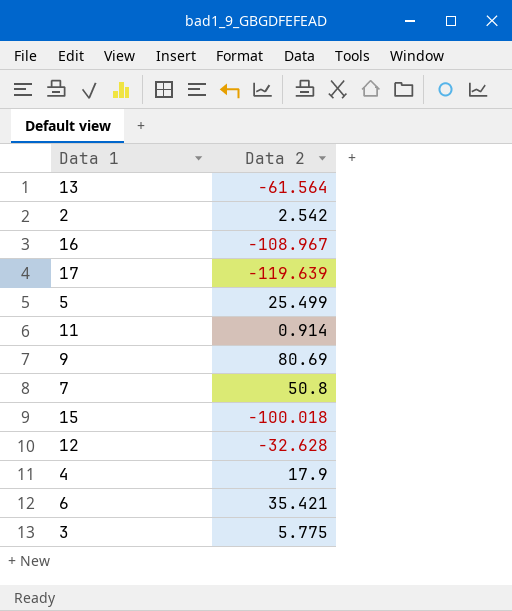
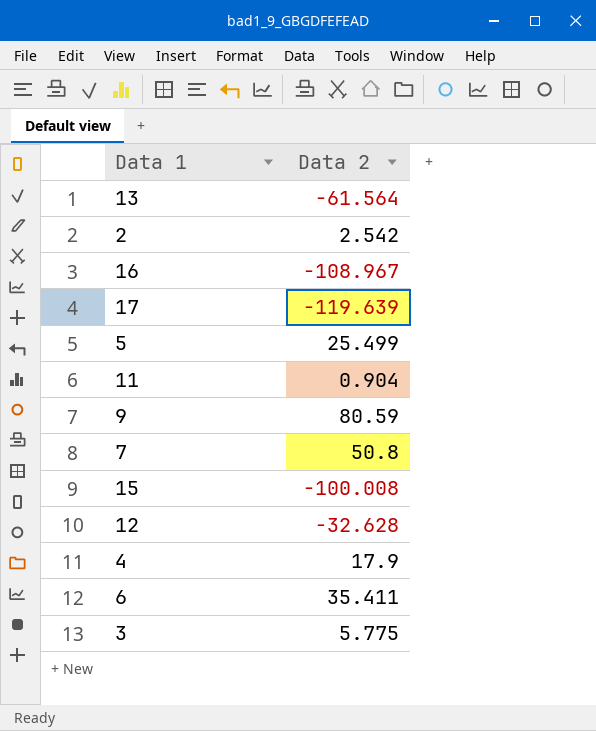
11 | Data 2: 0.914 -> 0.904
9 | Data 2: 80.69 -> 80.59
15 | Data 2: -100.018 -> -100.008
6 | Data 2: 35.421 -> 35.411

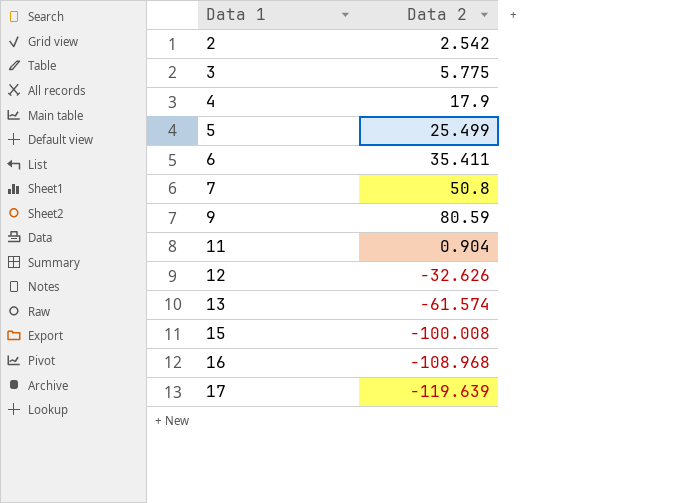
row order: none -> Data 1 ascending
12 | Data 2: -32.628 -> -32.626
13 | Data 2: -61.564 -> -61.574
16 | Data 2: -108.967 -> -108.968

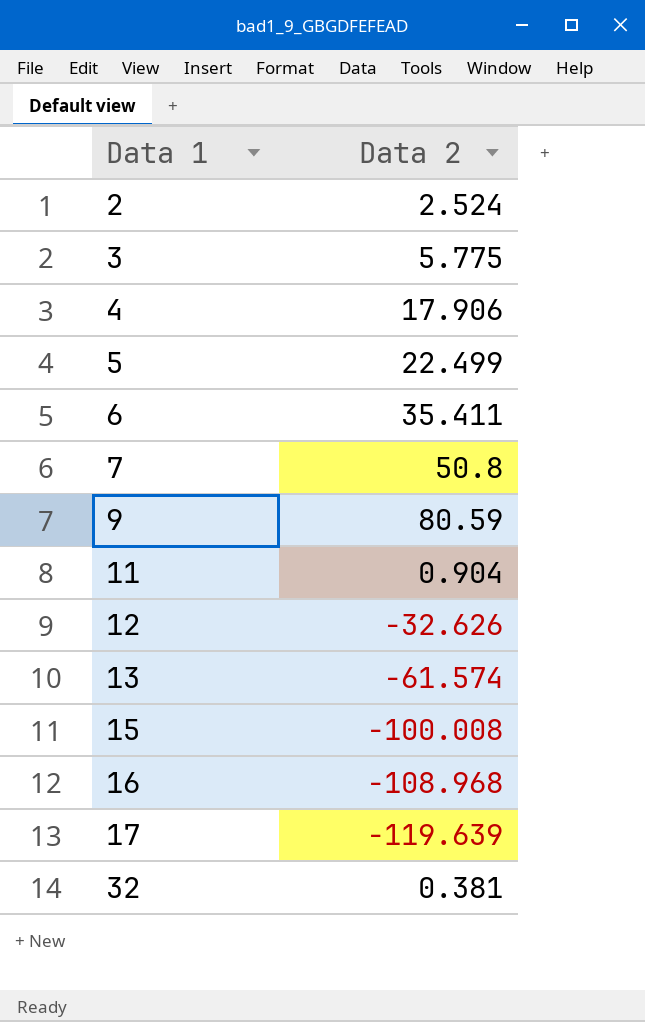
2 | Data 2: 2.542 -> 2.524
4 | Data 2: 17.9 -> 17.906
5 | Data 2: 25.499 -> 22.499
row 32: none -> 0.381

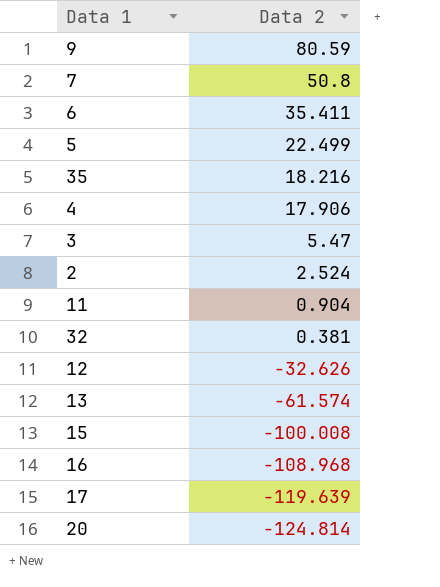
row order: Data 1 ascending -> Data 2 descending
row 35: none -> 18.216
3 | Data 2: 5.775 -> 5.47
row 20: none -> -124.814

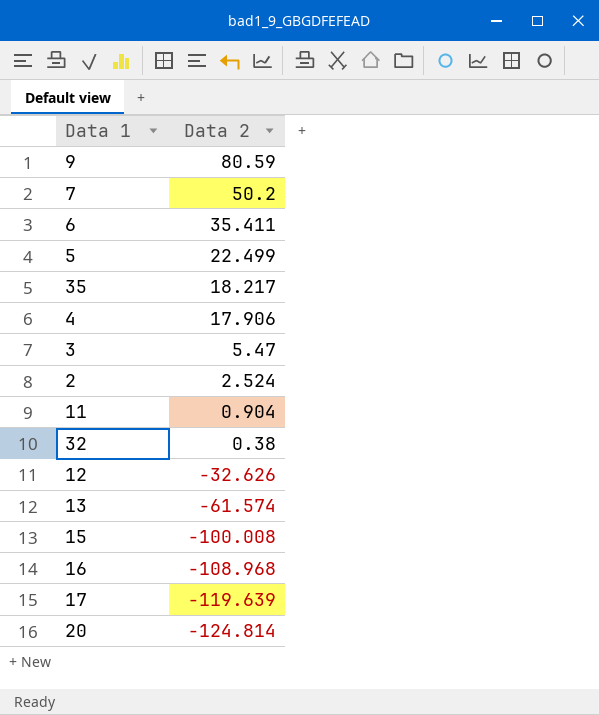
7 | Data 2: 50.8 -> 50.2
35 | Data 2: 18.216 -> 18.217
32 | Data 2: 0.381 -> 0.38

